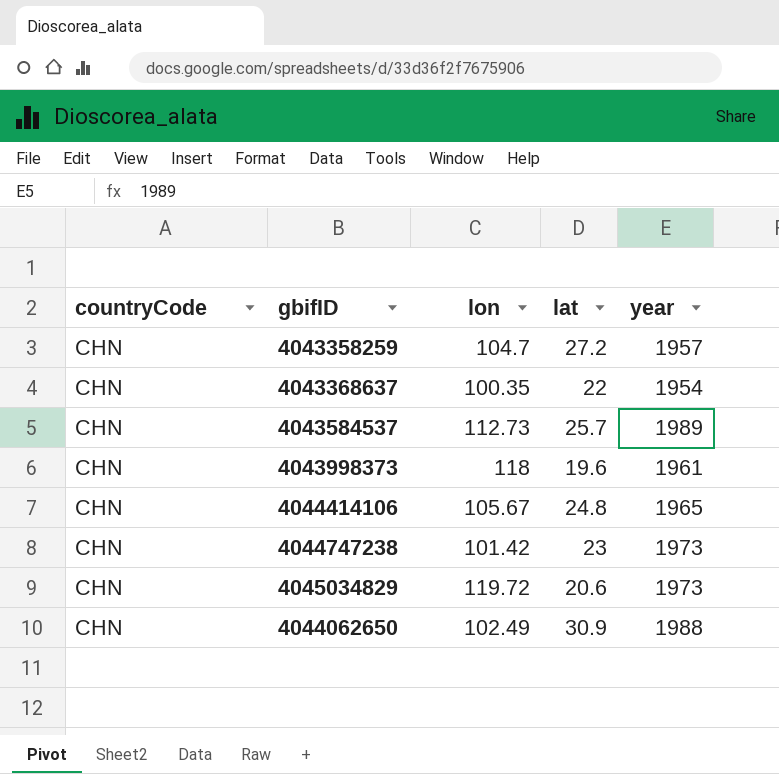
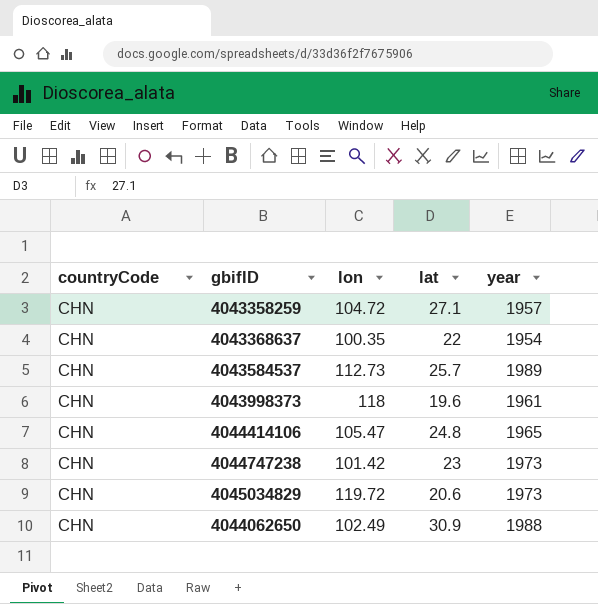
4043358259 | lon: 104.7 -> 104.72
4043358259 | lat: 27.2 -> 27.1
4044414106 | lon: 105.67 -> 105.47

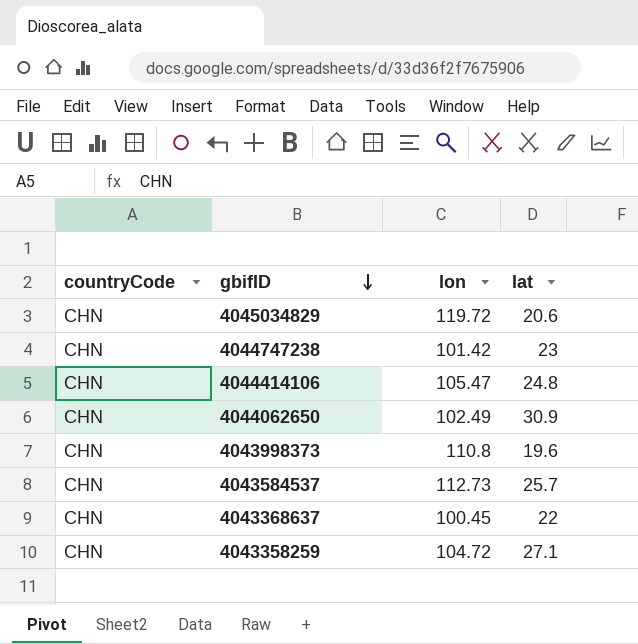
row order: none -> gbifID descending
column year | position: 5 -> none
4043998373 | lon: 118 -> 110.8
4043368637 | lon: 100.35 -> 100.45

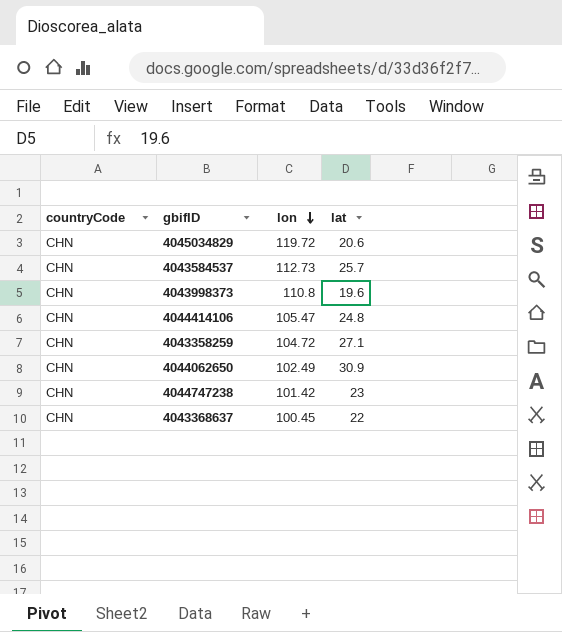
row order: gbifID descending -> lon descending

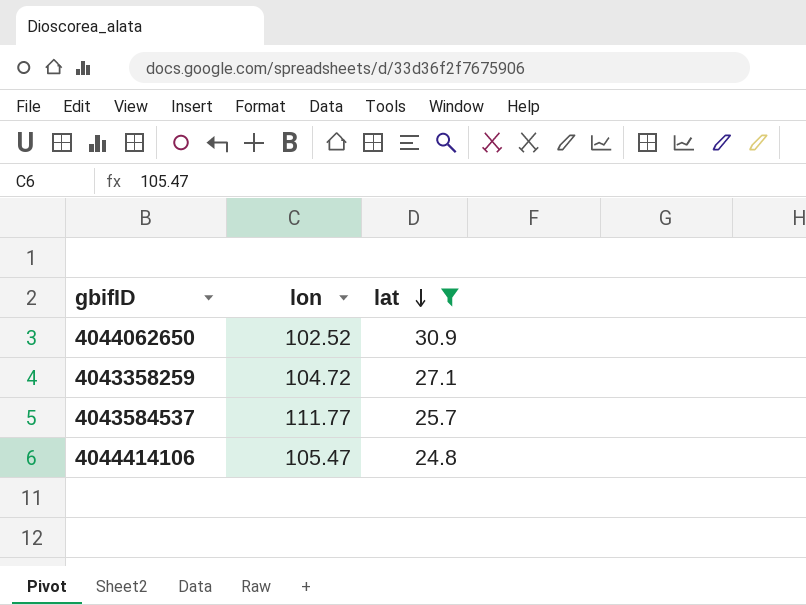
filter: none -> lat >= 24.8
row order: lon descending -> lat descending
column countryCode | position: 1 -> none
4044062650 | lon: 102.49 -> 102.52
4043584537 | lon: 112.73 -> 111.77

